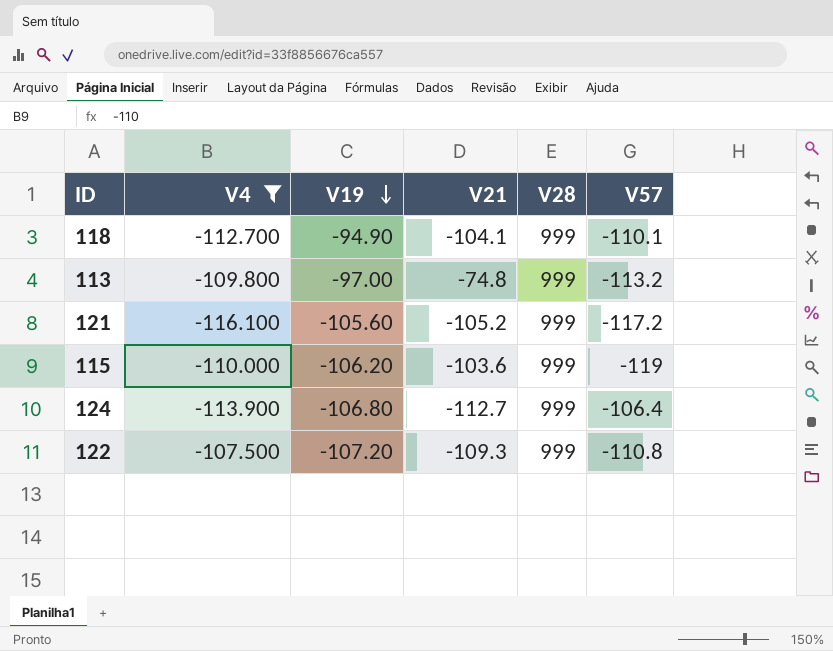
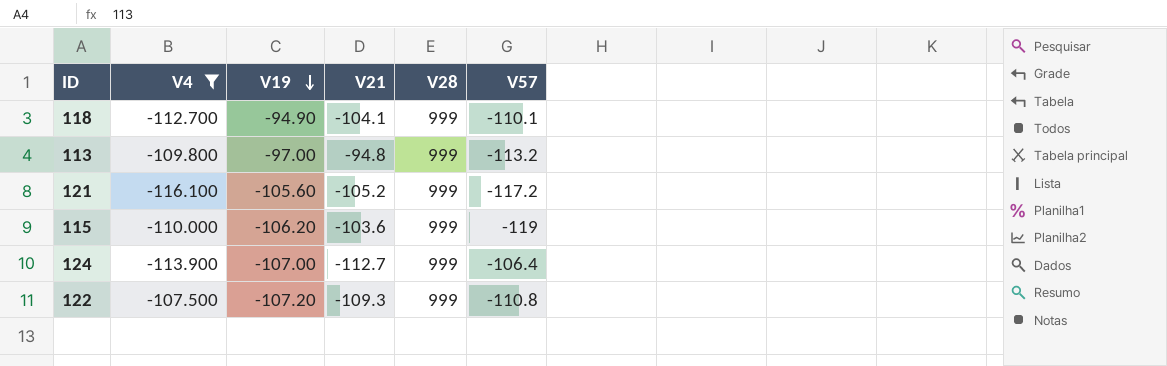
113 | V21: -74.8 -> -94.8
124 | V19: -106.80 -> -107.00

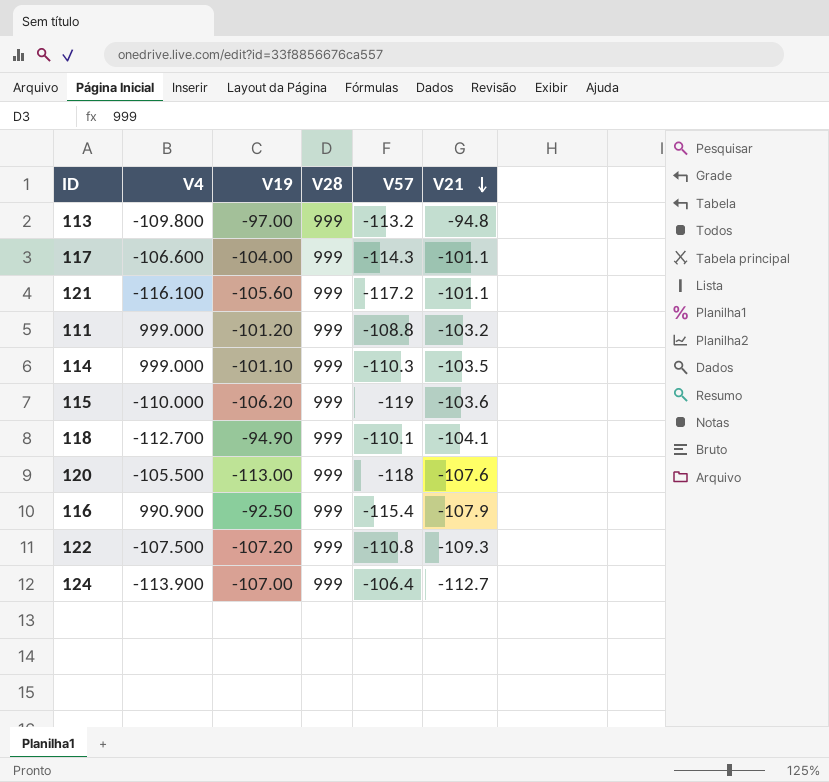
filter: V4 <= -107.500 -> none
row order: V19 descending -> V21 descending
column V21 | position: 4 -> 6
121 | V21: -105.2 -> -101.1

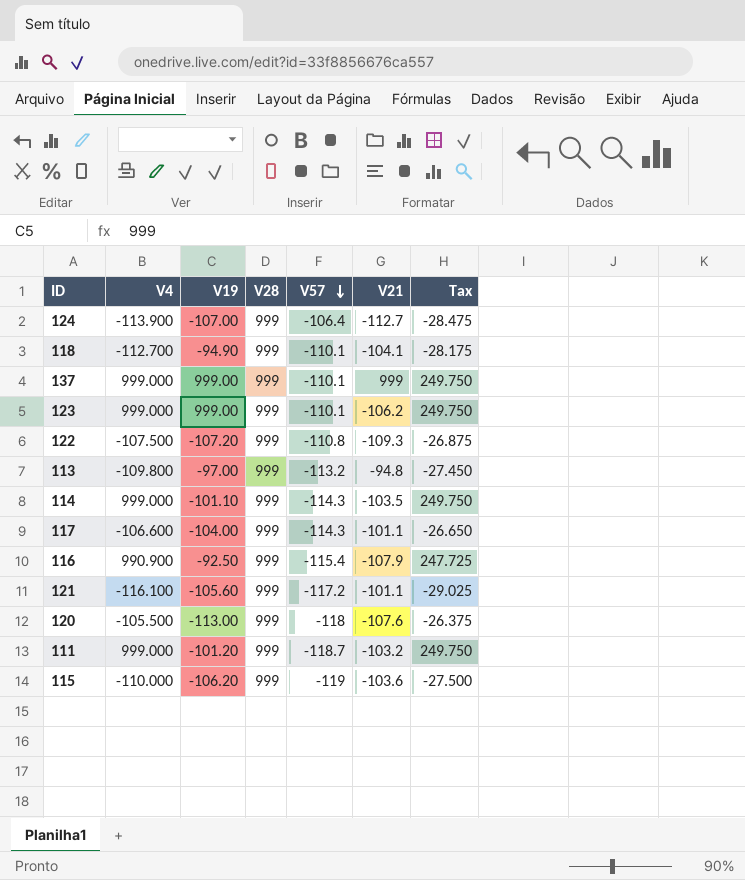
row order: V21 descending -> V57 descending
column Tax | formula: none -> [V4] * 0.25
row 137: none -> 999.000 | 999.00 | 999 | -110.1 | 999 | 249.750
row 123: none -> 999.000 | 999.00 | 999 | -110.1 | -106.2 | 249.750
114 | V57: -110.3 -> -114.3
111 | V57: -108.8 -> -118.7

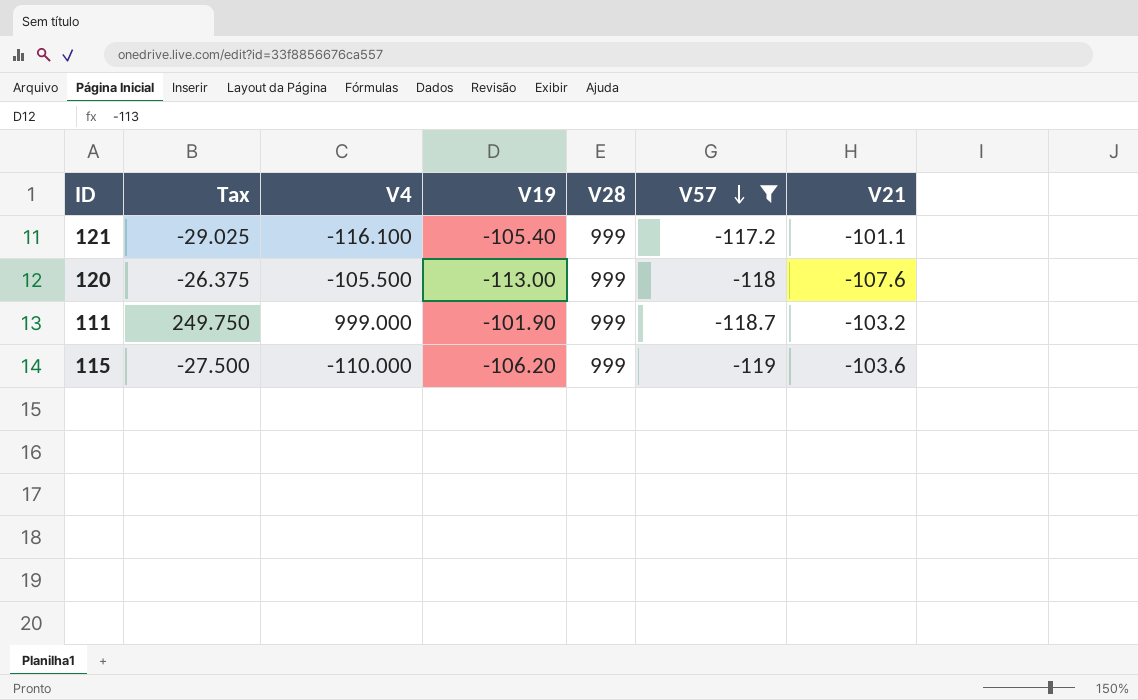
filter: none -> V57 <= -117.2
column Tax | position: 7 -> 2
121 | V19: -105.60 -> -105.40
111 | V19: -101.20 -> -101.90

